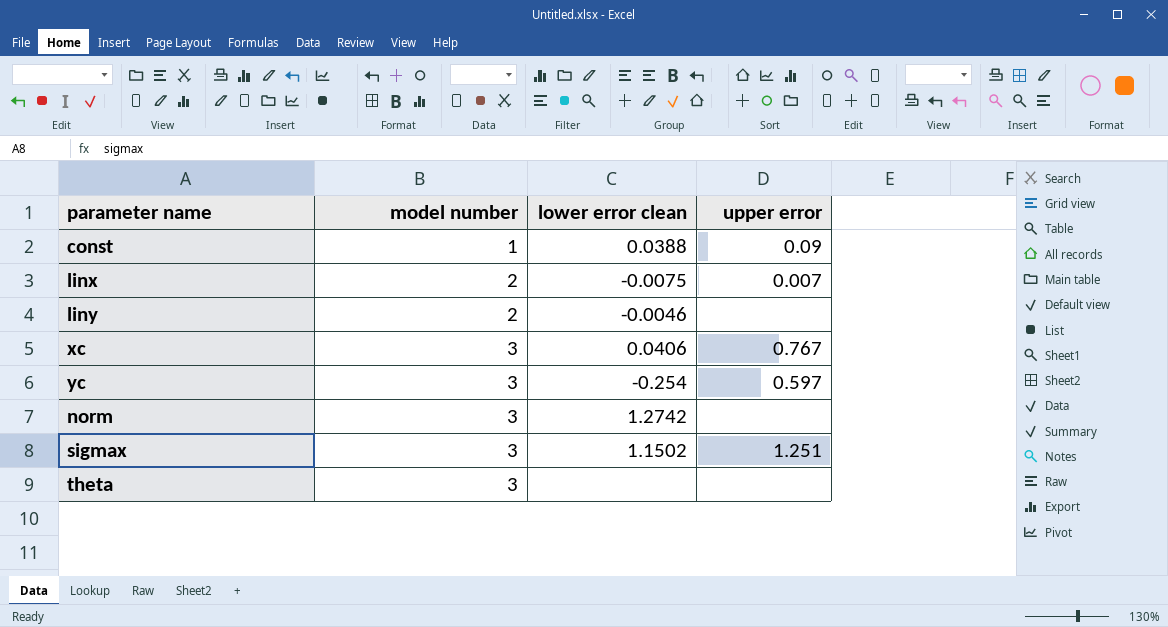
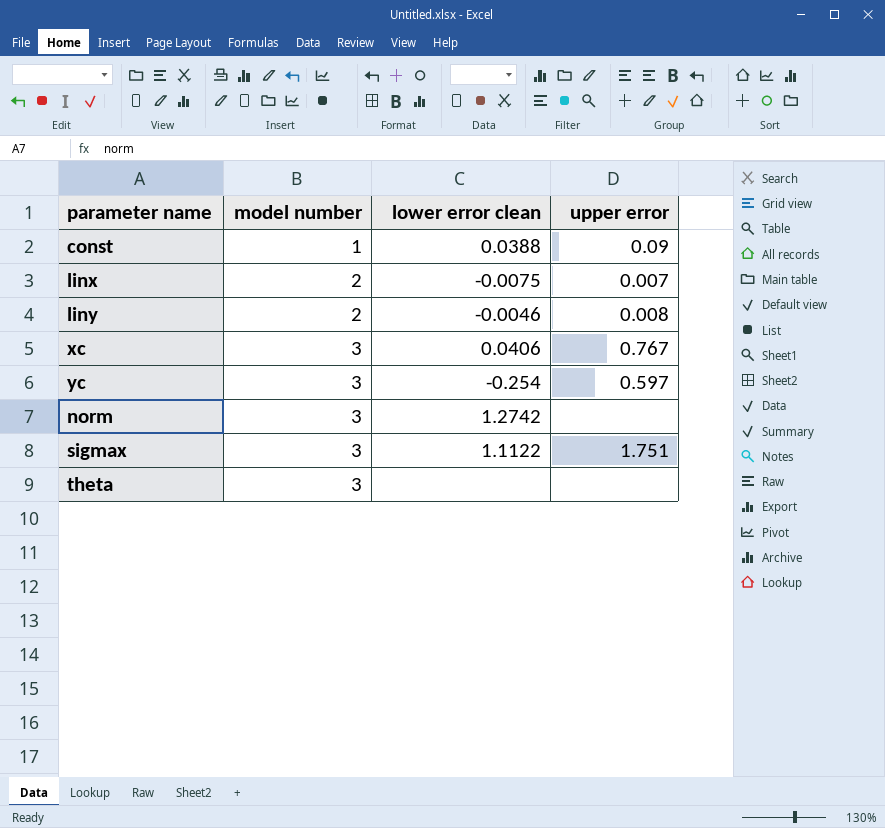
liny | upper error: none -> 0.008
sigmax | lower error clean: 1.1502 -> 1.1122
sigmax | upper error: 1.251 -> 1.751

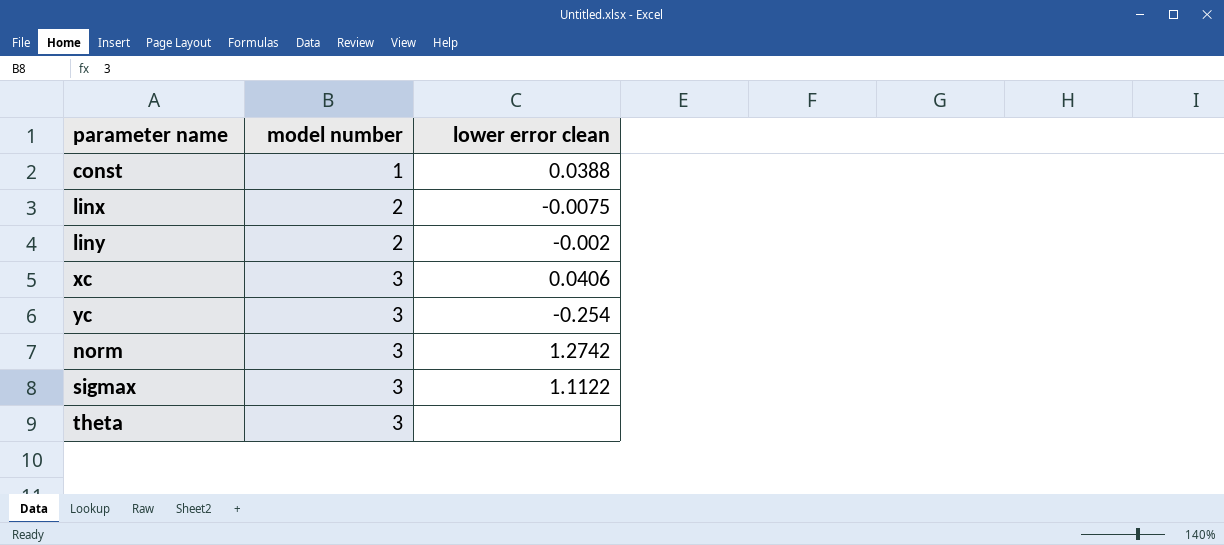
column upper error | position: 4 -> none
liny | lower error clean: -0.0046 -> -0.002

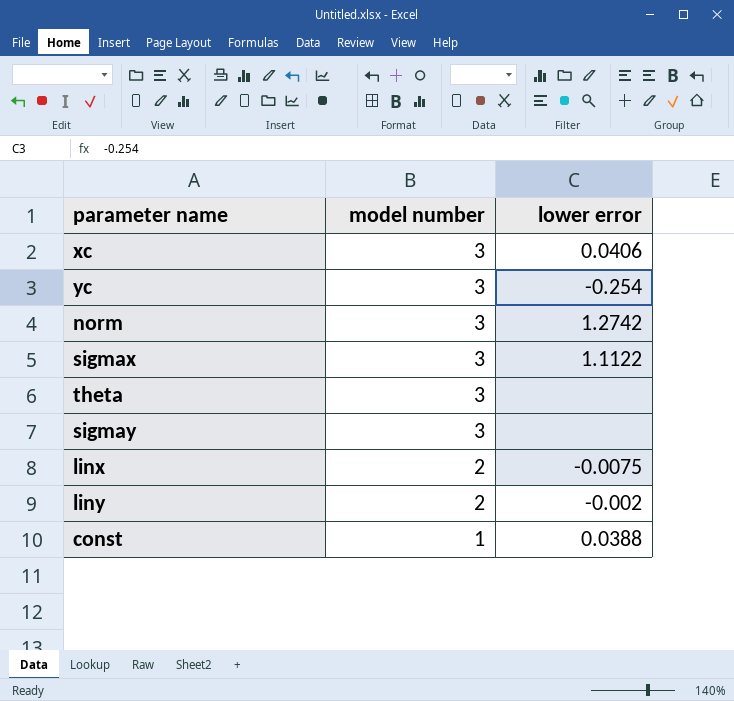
row order: model number ascending -> model number descending
column name: lower error clean -> lower error
row sigmay: none -> 3 | none

